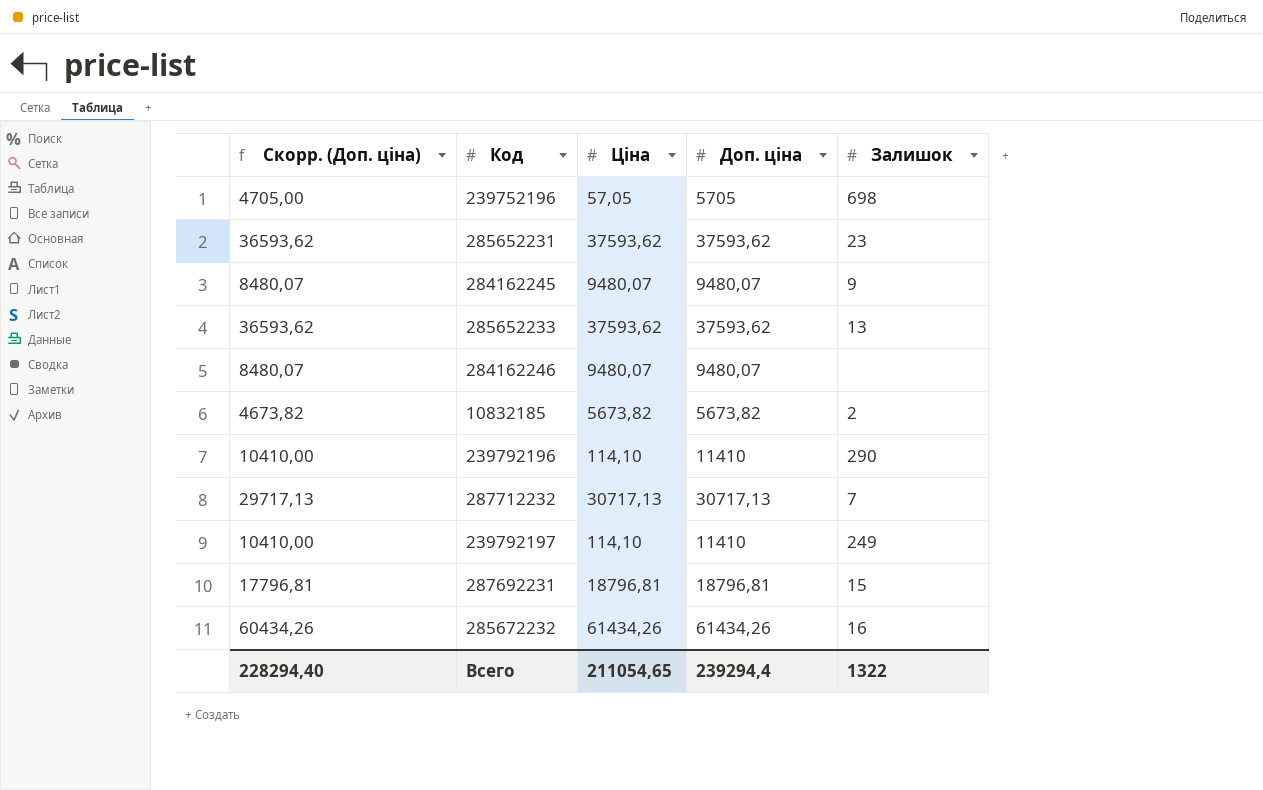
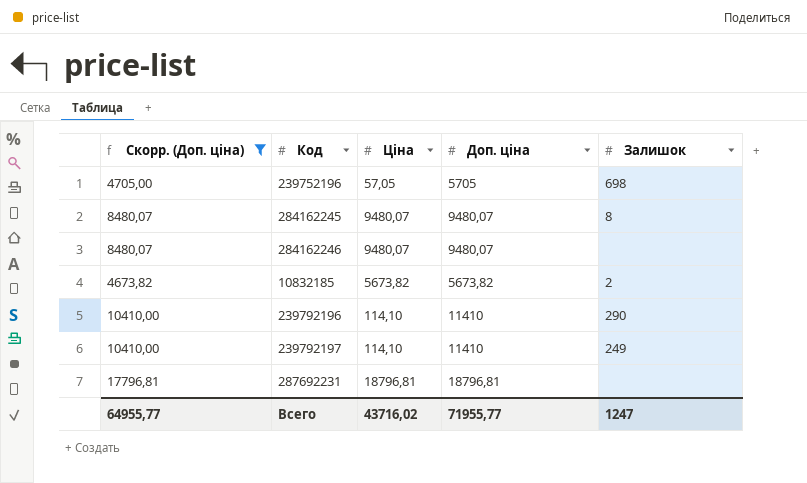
filter: none -> Скорр. (Доп. ціна) <= 17796,81
284162245 | Залишок: 9 -> 8
287692231 | Залишок: 15 -> none
Всего | Скорр. (Доп. ціна): 228294,40 -> 64955,77
Всего | Ціна: 211054,65 -> 43716,02
Всего | Доп. ціна: 239294,4 -> 71955,77
Всего | Залишок: 1322 -> 1247

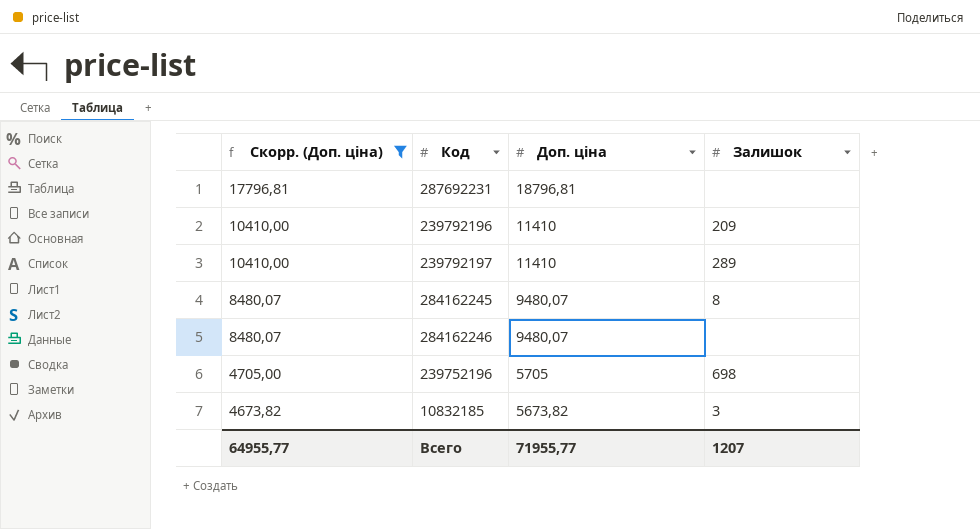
row order: none -> Скорр. (Доп. ціна) descending
column Ціна | position: 3 -> none
239792196 | Залишок: 290 -> 209
239792197 | Залишок: 249 -> 289
10832185 | Залишок: 2 -> 3
Всего | Залишок: 1247 -> 1207

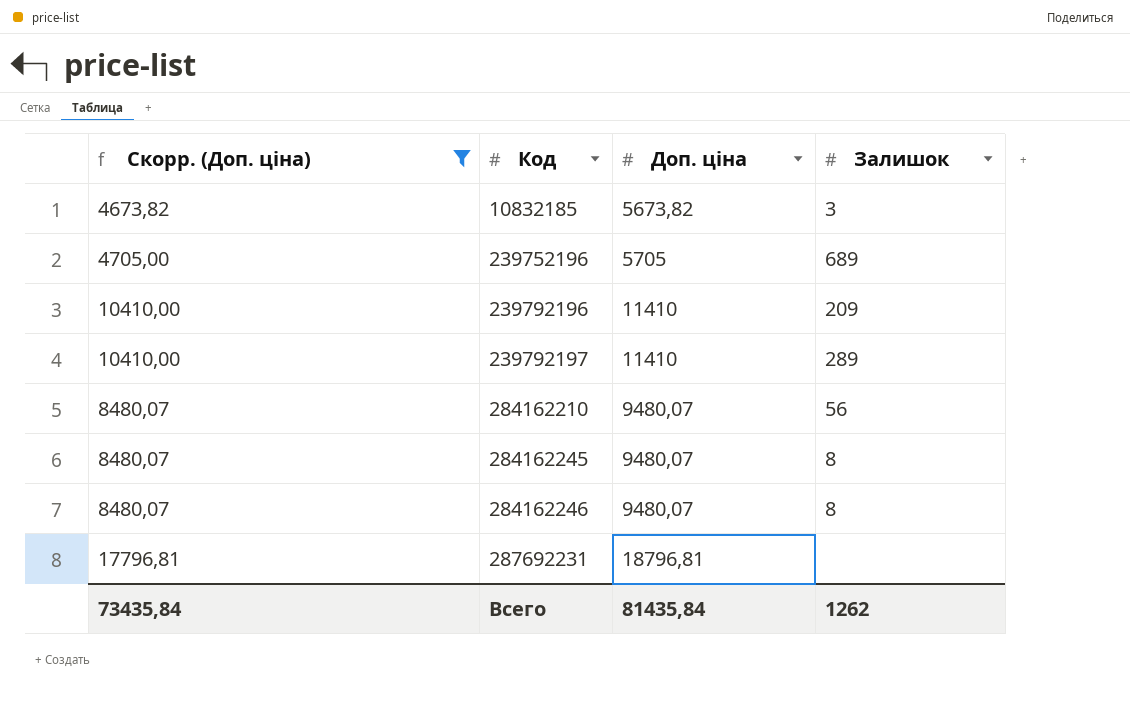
row order: Скорр. (Доп. ціна) descending -> Код ascending
239752196 | Залишок: 698 -> 689
row 284162210: none -> 8480,07 | 9480,07 | 56
284162246 | Залишок: none -> 8
Всего | Скорр. (Доп. ціна): 64955,77 -> 73435,84
Всего | Доп. ціна: 71955,77 -> 81435,84
Всего | Залишок: 1207 -> 1262

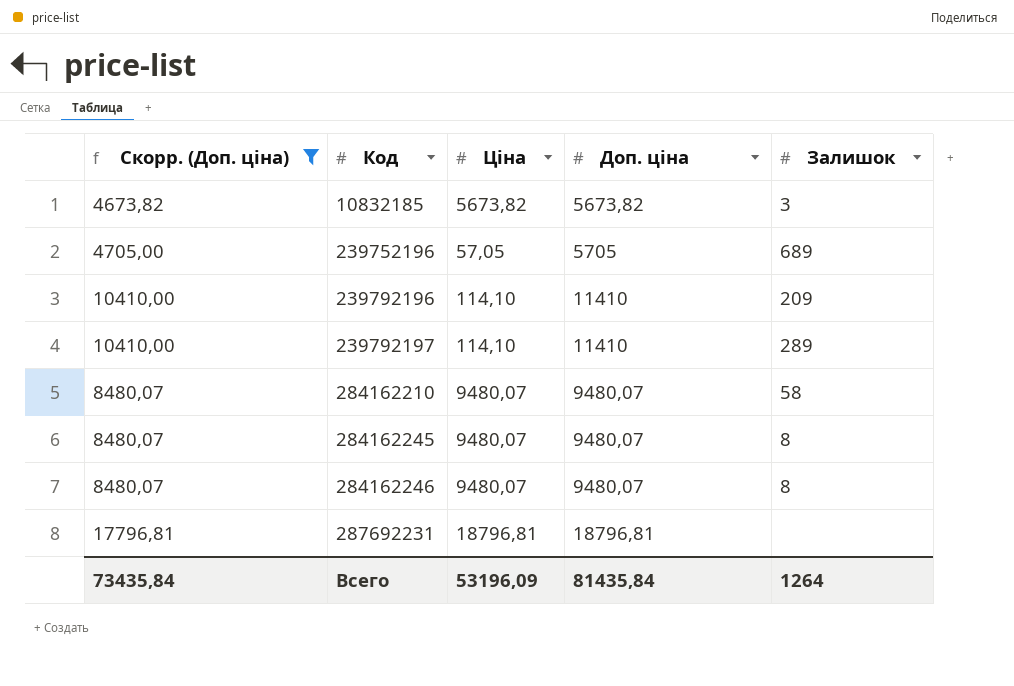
column Ціна | position: none -> 3
284162210 | Залишок: 56 -> 58
Всего | Залишок: 1262 -> 1264

